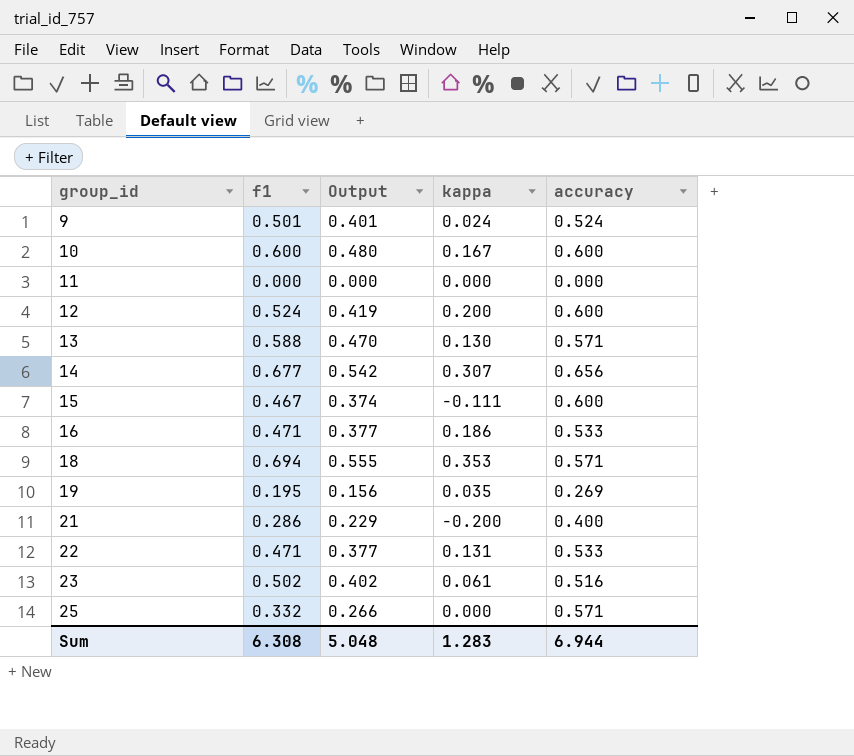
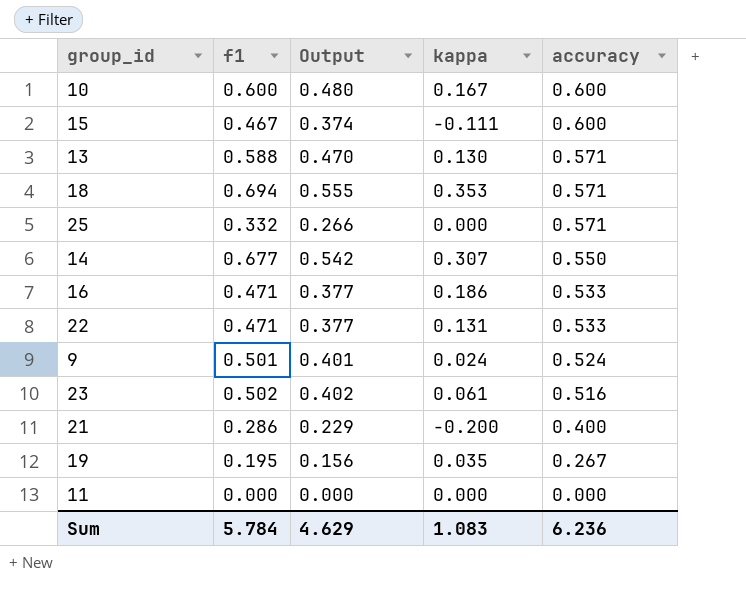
row order: group_id ascending -> accuracy descending
row 12: 0.524 | 0.419 | 0.200 | 0.600 -> none
14 | accuracy: 0.656 -> 0.550
19 | accuracy: 0.269 -> 0.267
Sum | f1: 6.308 -> 5.784
Sum | Output: 5.048 -> 4.629
Sum | kappa: 1.283 -> 1.083
Sum | accuracy: 6.944 -> 6.236

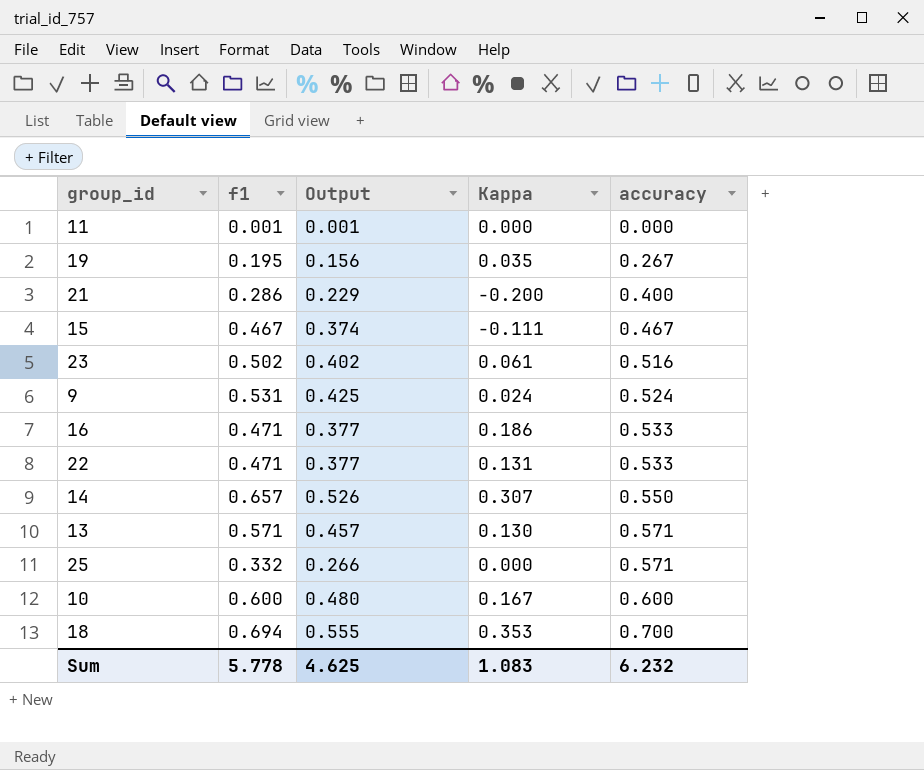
row order: accuracy descending -> accuracy ascending
column name: kappa -> Kappa
11 | f1: 0.000 -> 0.001
11 | Output: 0.000 -> 0.001
15 | accuracy: 0.600 -> 0.467
9 | f1: 0.501 -> 0.531
9 | Output: 0.401 -> 0.425
14 | f1: 0.677 -> 0.657
14 | Output: 0.542 -> 0.526
13 | f1: 0.588 -> 0.571
13 | Output: 0.470 -> 0.457
18 | accuracy: 0.571 -> 0.700
Sum | f1: 5.784 -> 5.778
Sum | Output: 4.629 -> 4.625
Sum | accuracy: 6.236 -> 6.232

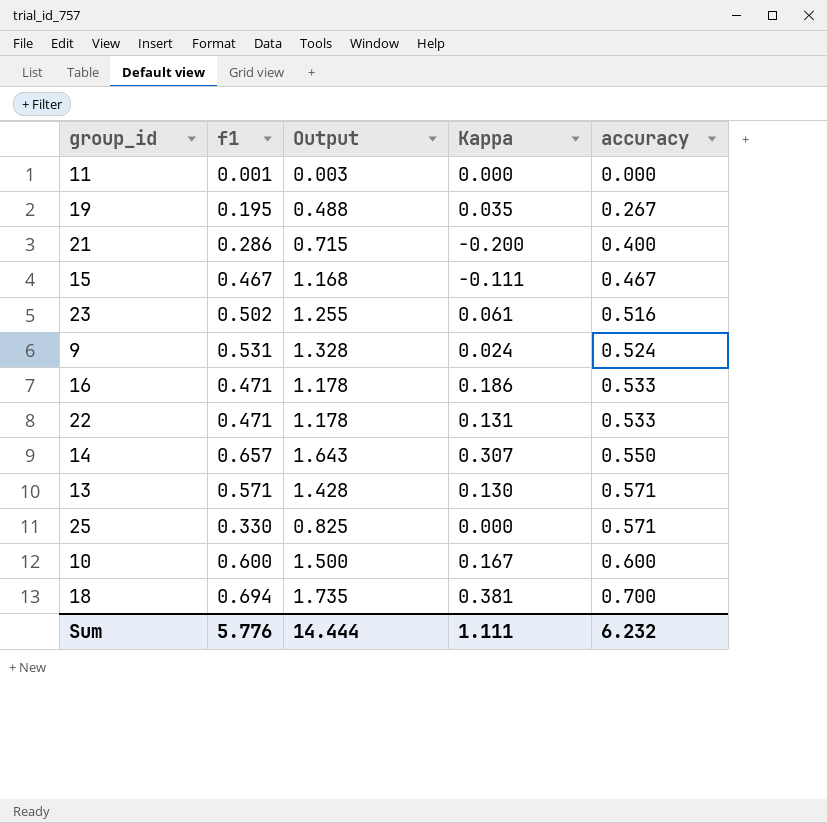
column Output | formula: [f1] * 0.8 -> [f1] * 2.5
25 | f1: 0.332 -> 0.330
18 | Kappa: 0.353 -> 0.381
Sum | f1: 5.778 -> 5.776
Sum | Output: 4.625 -> 14.444
Sum | Kappa: 1.083 -> 1.111

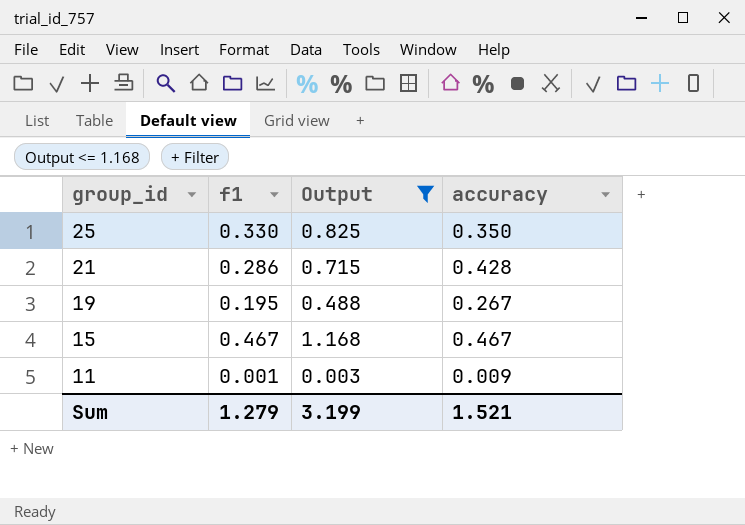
filter: none -> Output <= 1.168
row order: accuracy ascending -> group_id descending
column Kappa | position: 4 -> none
25 | accuracy: 0.571 -> 0.350
21 | accuracy: 0.400 -> 0.428
11 | accuracy: 0.000 -> 0.009
Sum | f1: 5.776 -> 1.279
Sum | Output: 14.444 -> 3.199
Sum | accuracy: 6.232 -> 1.521

